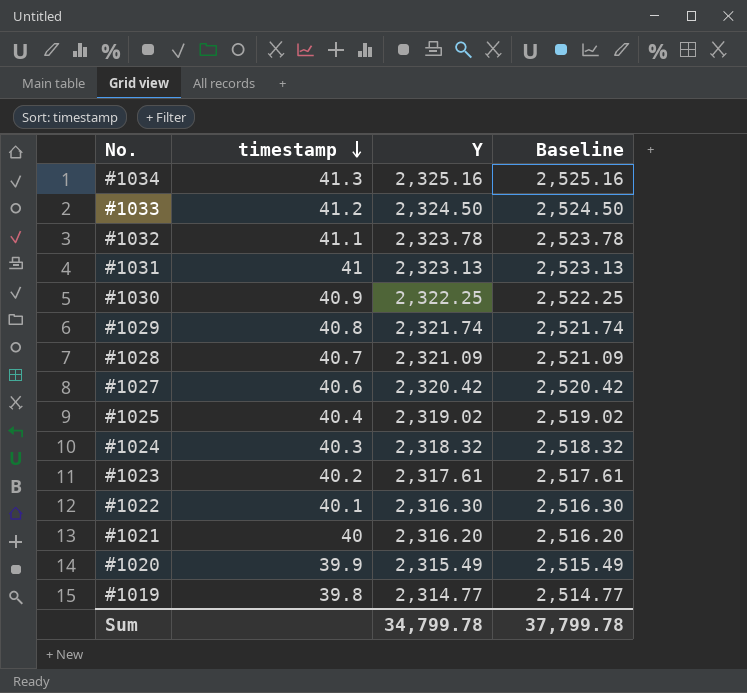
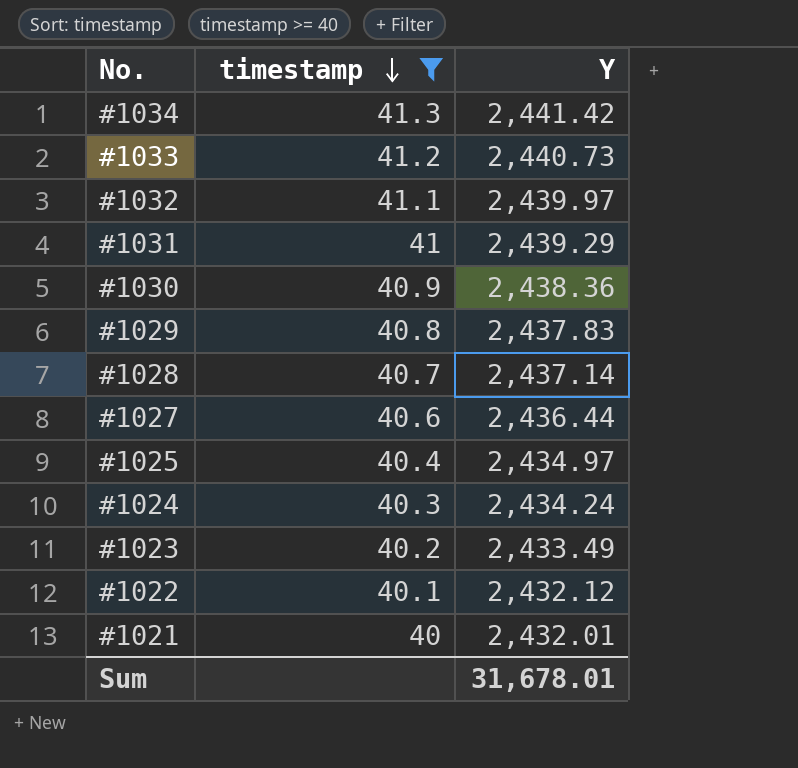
filter: none -> timestamp >= 40
column Baseline | formula: [Y] + 200 -> none
#1034 | Y: 2,325.16 -> 2,441.42
#1033 | Y: 2,324.50 -> 2,440.73
#1032 | Y: 2,323.78 -> 2,439.97
#1031 | Y: 2,323.13 -> 2,439.29
#1030 | Y: 2,322.25 -> 2,438.36
#1029 | Y: 2,321.74 -> 2,437.83
#1028 | Y: 2,321.09 -> 2,437.14
#1027 | Y: 2,320.42 -> 2,436.44
#1025 | Y: 2,319.02 -> 2,434.97
#1024 | Y: 2,318.32 -> 2,434.24
#1023 | Y: 2,317.61 -> 2,433.49
#1022 | Y: 2,316.30 -> 2,432.12
#1021 | Y: 2,316.20 -> 2,432.01
Sum | Y: 34,799.78 -> 31,678.01

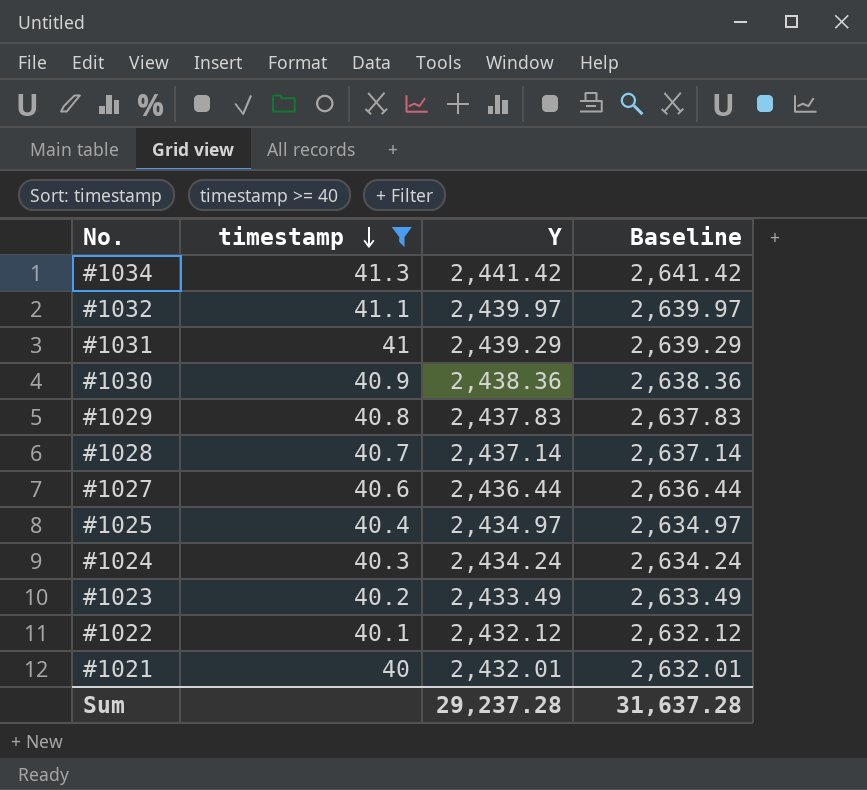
column Baseline | formula: none -> [Y] + 200
row #1033: 41.2 | 2,440.73 -> none
Sum | Y: 31,678.01 -> 29,237.28

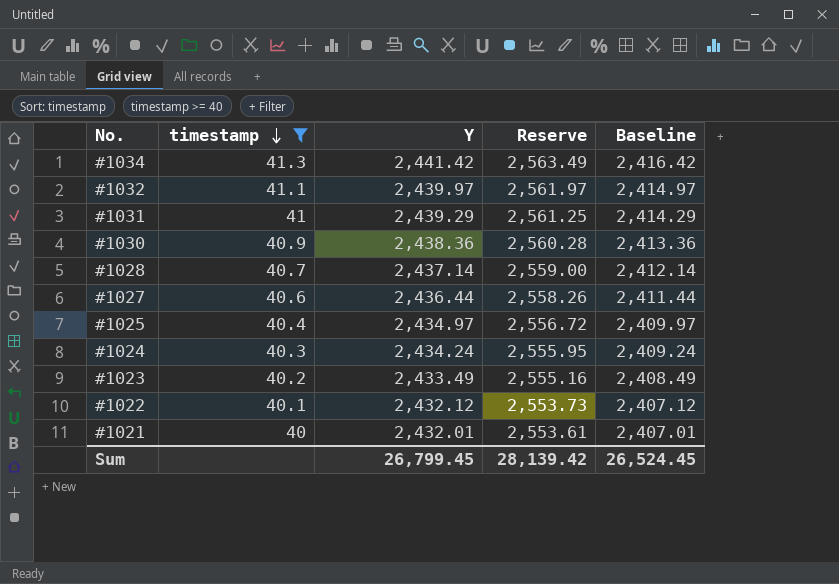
column Reserve | formula: none -> [Y] * 1.05
column Baseline | formula: [Y] + 200 -> [Y] - 25
row #1029: 40.8 | 2,437.83 | 2,637.83 -> none
Sum | Y: 29,237.28 -> 26,799.45
Sum | Baseline: 31,637.28 -> 26,524.45

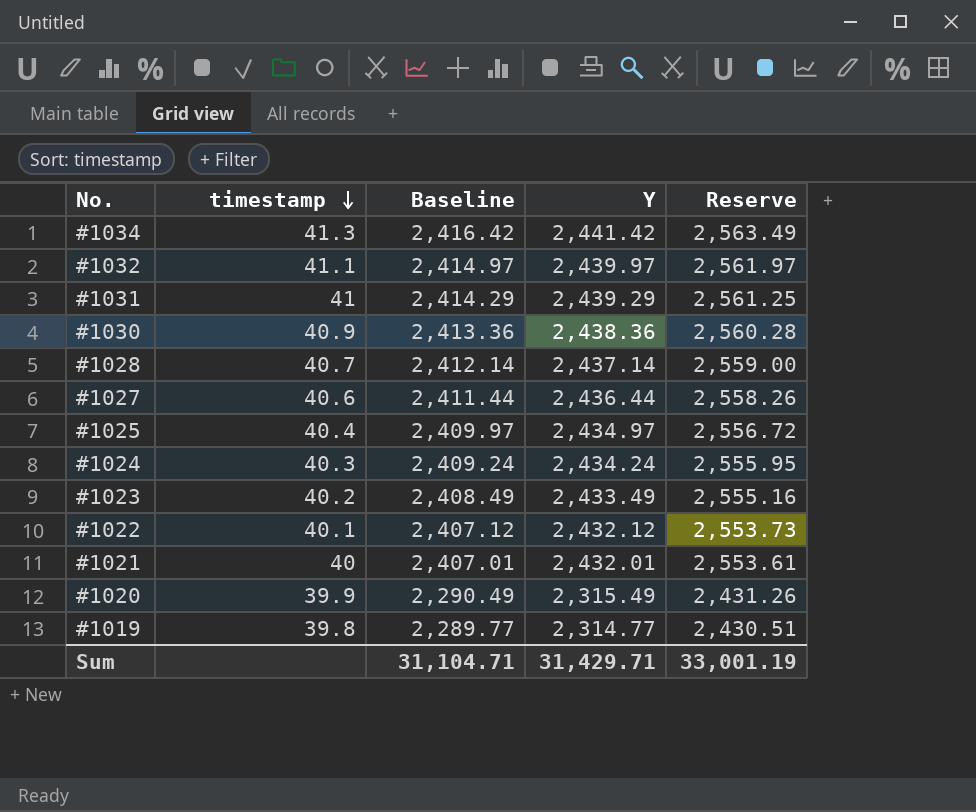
filter: timestamp >= 40 -> none
column Baseline | position: 5 -> 3
Sum | Baseline: 26,524.45 -> 31,104.71
Sum | Y: 26,799.45 -> 31,429.71
Sum | Reserve: 28,139.42 -> 33,001.19

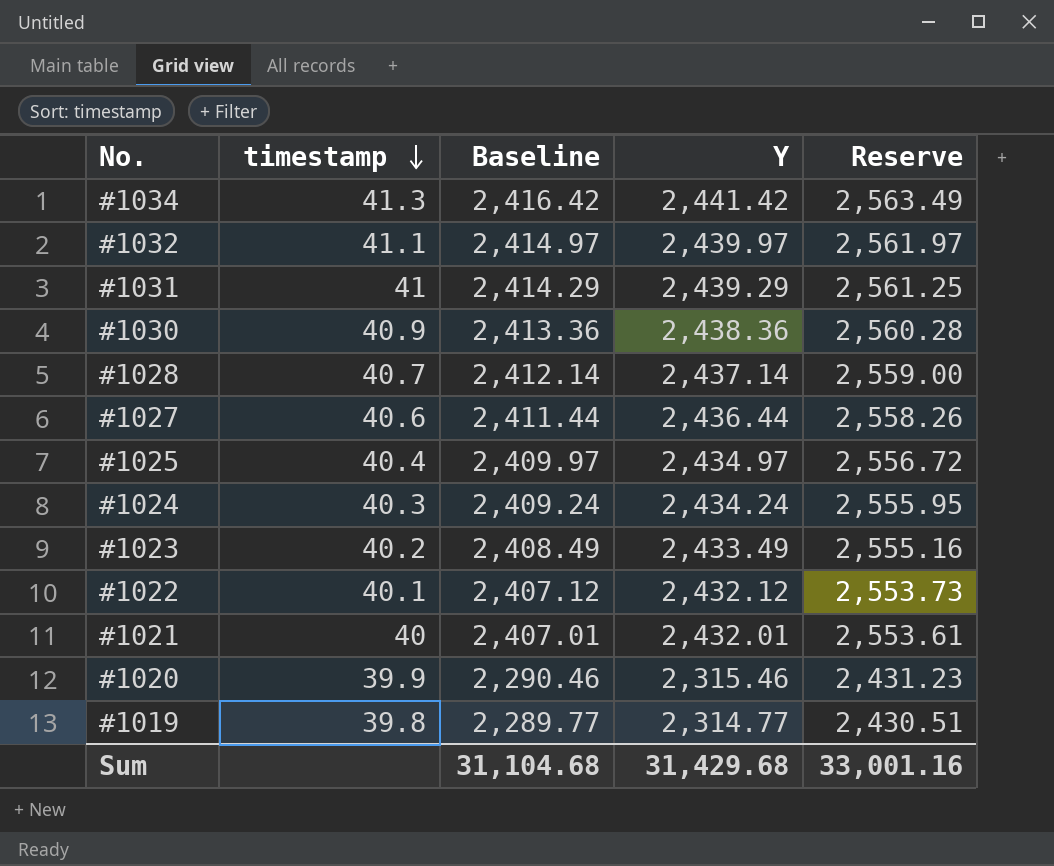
#1020 | Baseline: 2,290.49 -> 2,290.46
#1020 | Y: 2,315.49 -> 2,315.46
#1020 | Reserve: 2,431.26 -> 2,431.23
Sum | Baseline: 31,104.71 -> 31,104.68
Sum | Y: 31,429.71 -> 31,429.68
Sum | Reserve: 33,001.19 -> 33,001.16

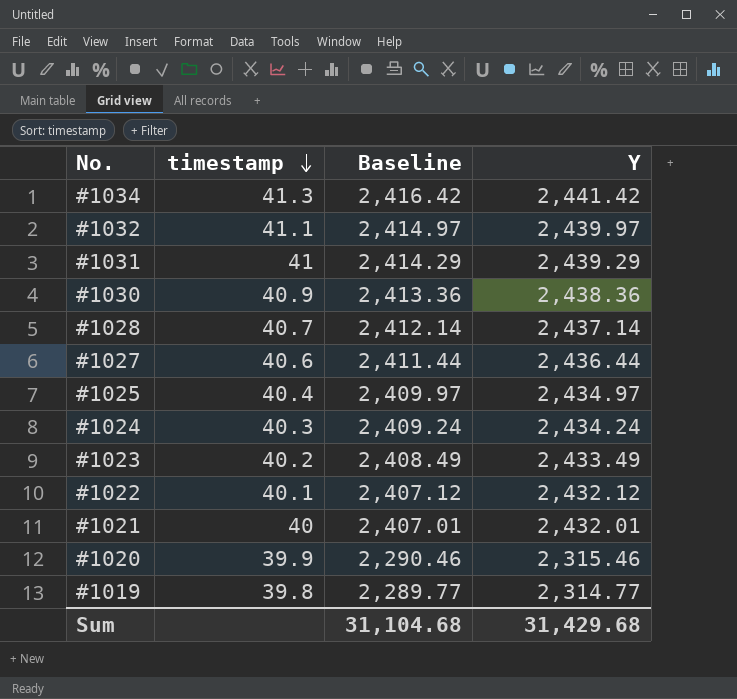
column Reserve | formula: [Y] * 1.05 -> none

